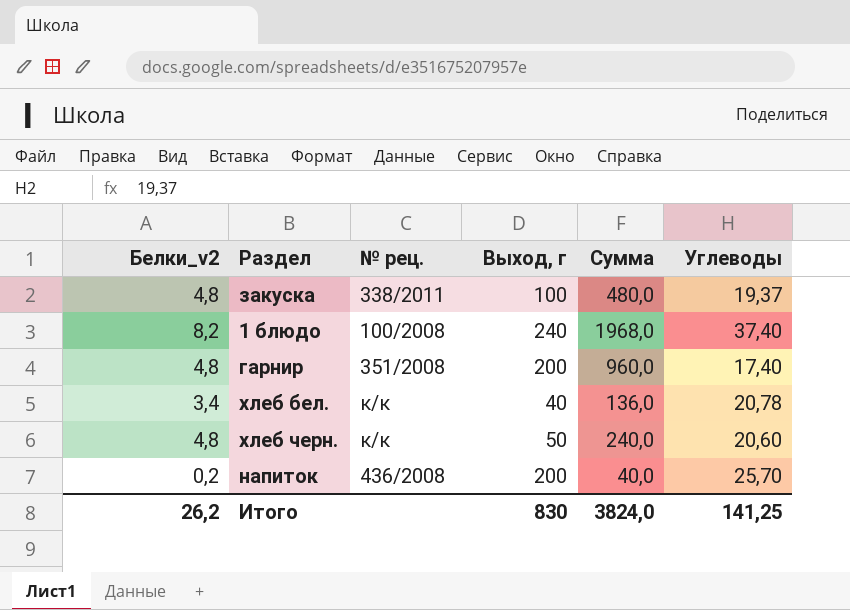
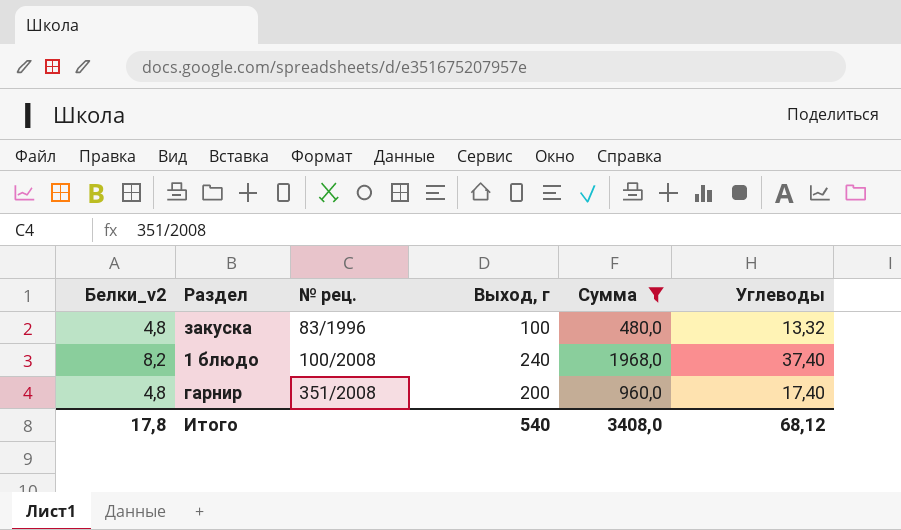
filter: none -> Сумма >= 480,0
закуска | № рец.: 338/2011 -> 83/1996
закуска | Углеводы: 19,37 -> 13,32
Итого | Белки_v2: 26,2 -> 17,8
Итого | Выход, г: 830 -> 540
Итого | Сумма: 3824,0 -> 3408,0
Итого | Углеводы: 141,25 -> 68,12

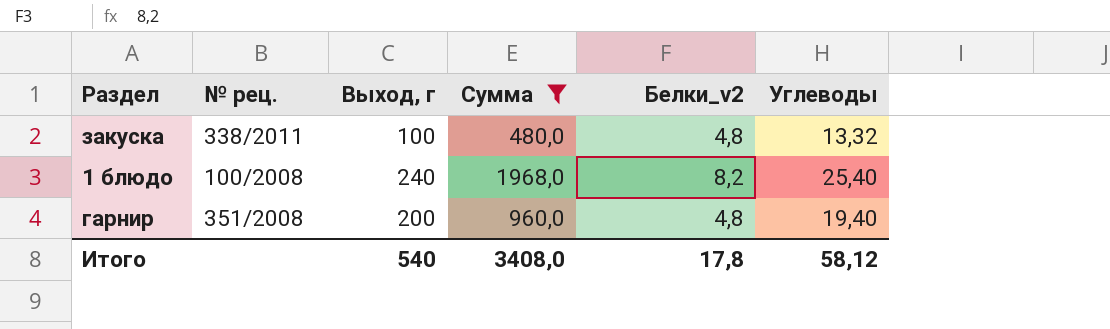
column Белки_v2 | position: 1 -> 5
закуска | № рец.: 83/1996 -> 338/2011
1 блюдо | Углеводы: 37,40 -> 25,40
гарнир | Углеводы: 17,40 -> 19,40
Итого | Углеводы: 68,12 -> 58,12

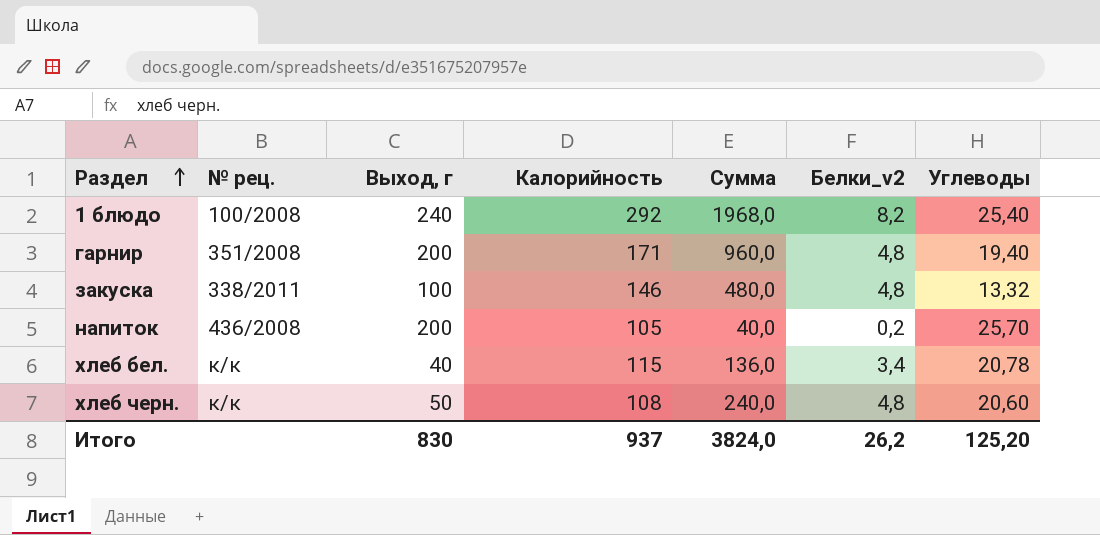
filter: Сумма >= 480,0 -> none
row order: none -> Раздел ascending
column Калорийность | position: none -> 4
Итого | Выход, г: 540 -> 830
Итого | Сумма: 3408,0 -> 3824,0
Итого | Белки_v2: 17,8 -> 26,2
Итого | Углеводы: 58,12 -> 125,20

